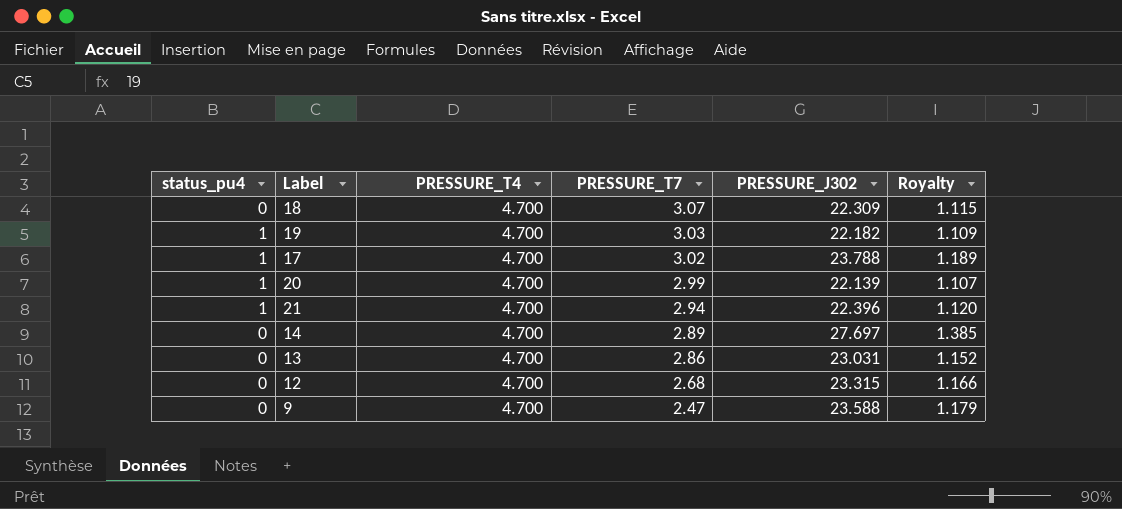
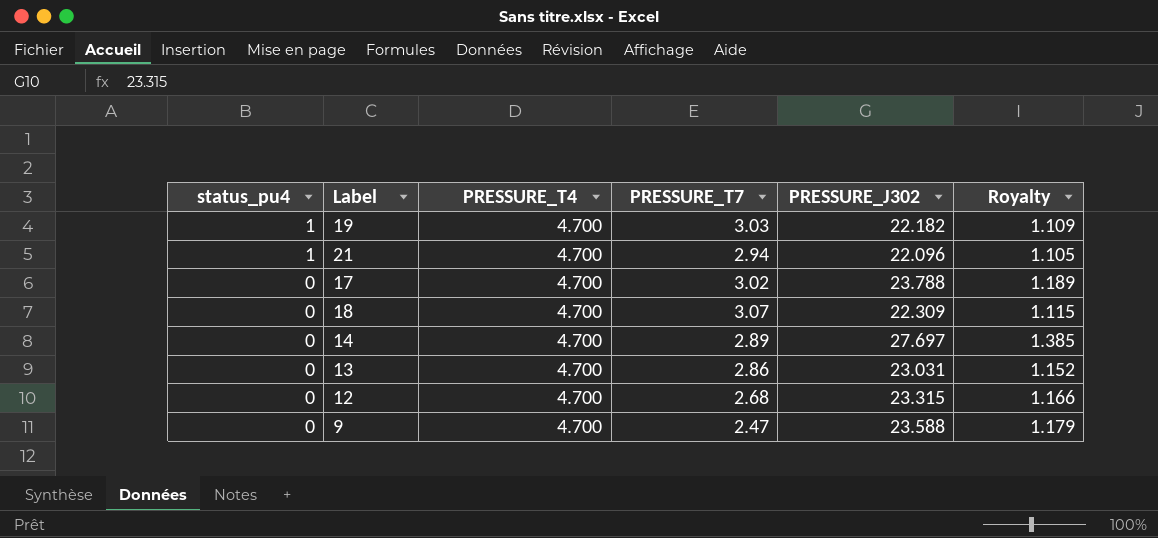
row order: PRESSURE_T7 descending -> status_pu4 descending
row 20: 1 | 4.700 | 2.99 | 22.139 | 1.107 -> none
21 | PRESSURE_J302: 22.396 -> 22.096
21 | Royalty: 1.120 -> 1.105
17 | status_pu4: 1 -> 0

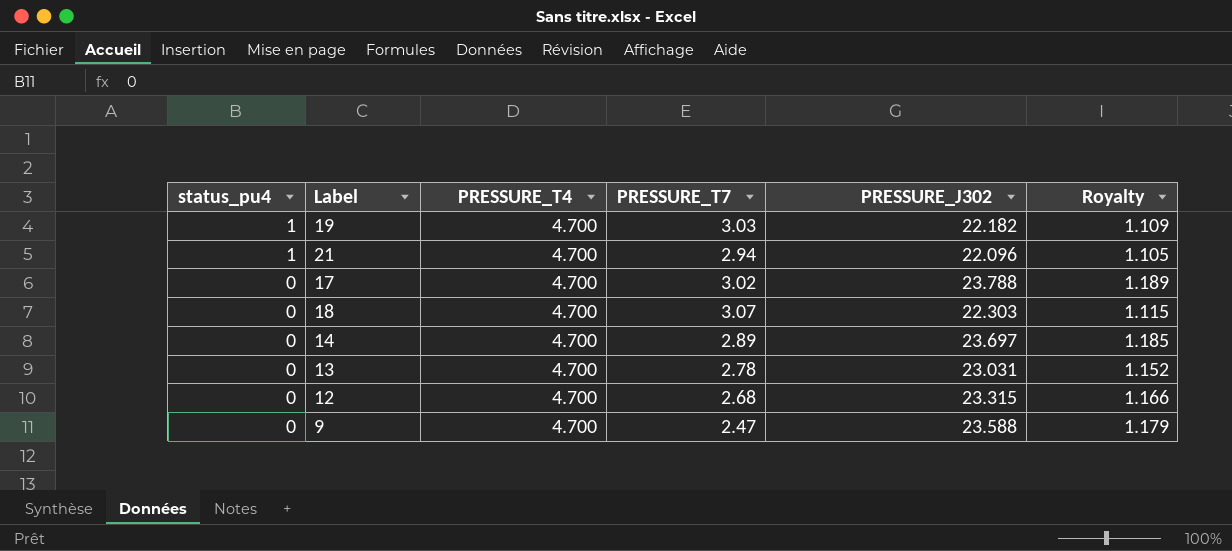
18 | PRESSURE_J302: 22.309 -> 22.303
14 | PRESSURE_J302: 27.697 -> 23.697
14 | Royalty: 1.385 -> 1.185
13 | PRESSURE_T7: 2.86 -> 2.78

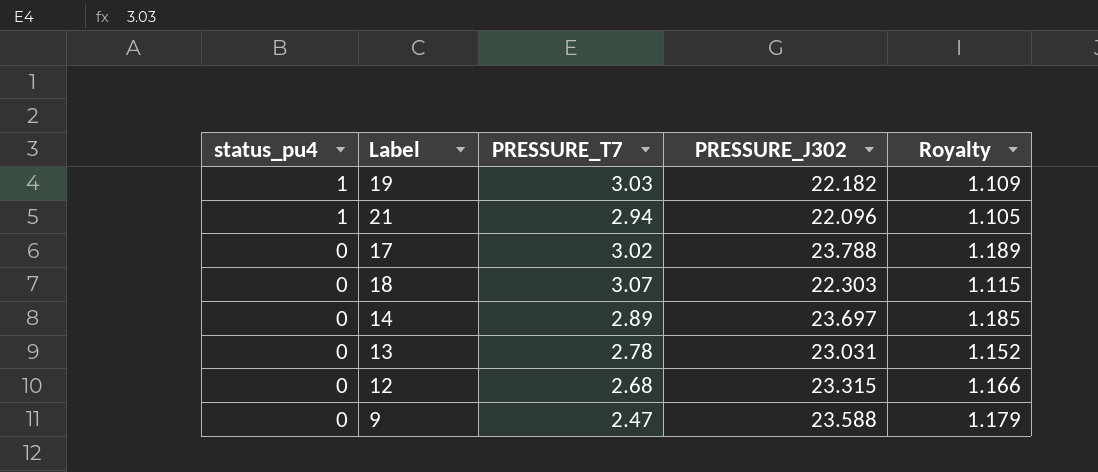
column PRESSURE_T4 | position: 3 -> none

